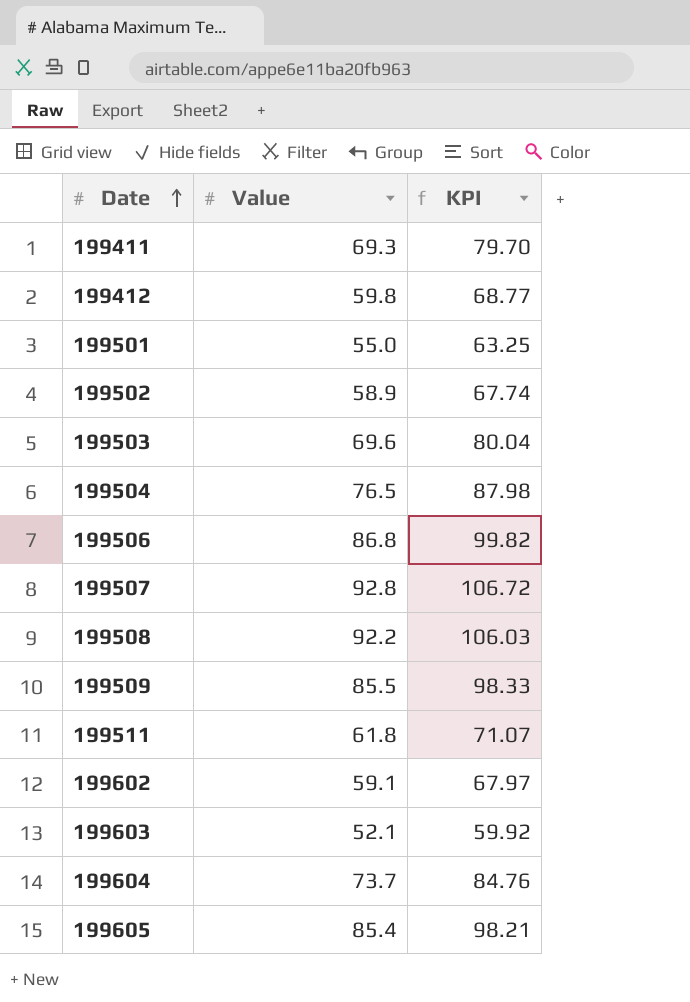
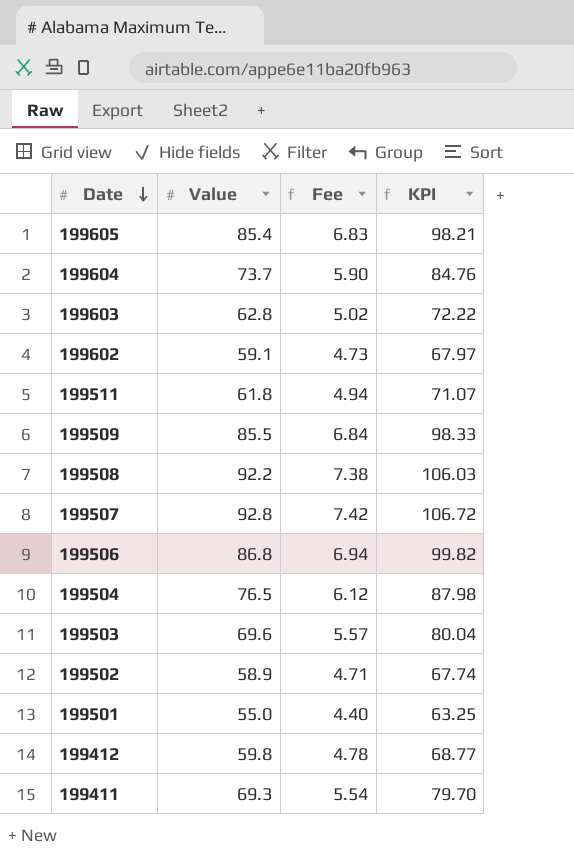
row order: Date ascending -> Date descending
column Fee | formula: none -> [Value] * 0.08
199603 | Value: 52.1 -> 62.8
199603 | KPI: 59.92 -> 72.22

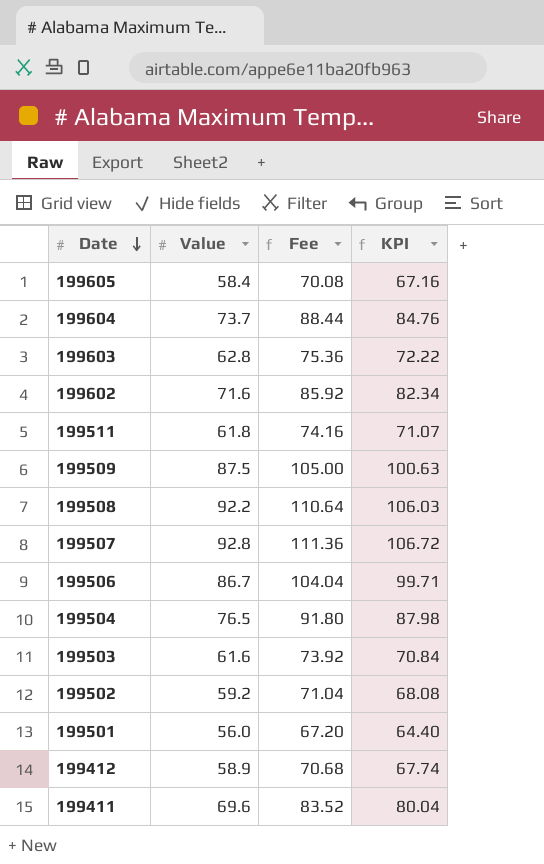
column Fee | formula: [Value] * 0.08 -> [Value] * 1.2
199605 | Value: 85.4 -> 58.4
199605 | KPI: 98.21 -> 67.16
199602 | Value: 59.1 -> 71.6
199602 | KPI: 67.97 -> 82.34
199509 | Value: 85.5 -> 87.5
199509 | KPI: 98.33 -> 100.63
199506 | Value: 86.8 -> 86.7
199506 | KPI: 99.82 -> 99.71
199503 | Value: 69.6 -> 61.6
199503 | KPI: 80.04 -> 70.84
199502 | Value: 58.9 -> 59.2
199502 | KPI: 67.74 -> 68.08
199501 | Value: 55.0 -> 56.0
199501 | KPI: 63.25 -> 64.40
199412 | Value: 59.8 -> 58.9
199412 | KPI: 68.77 -> 67.74
199411 | Value: 69.3 -> 69.6
199411 | KPI: 79.70 -> 80.04

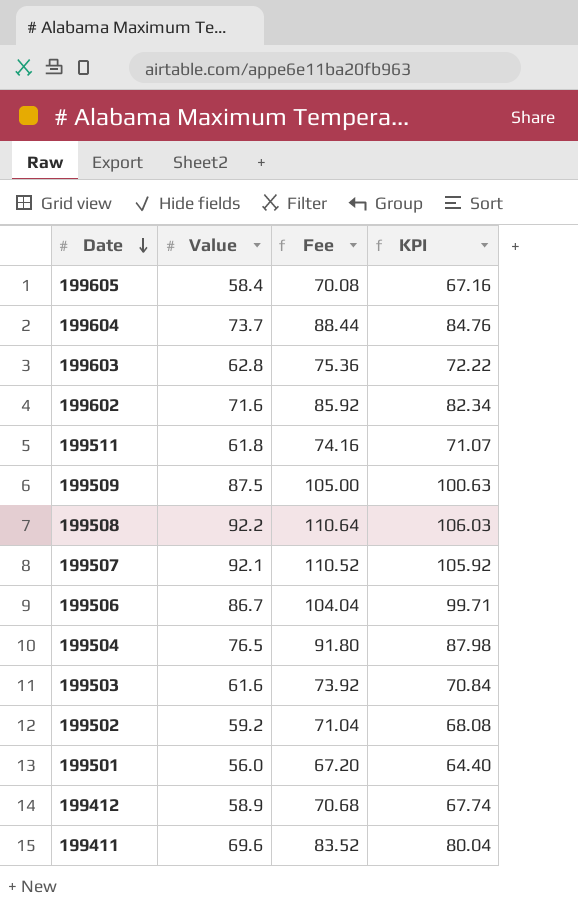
199507 | Value: 92.8 -> 92.1
199507 | Fee: 111.36 -> 110.52
199507 | KPI: 106.72 -> 105.92

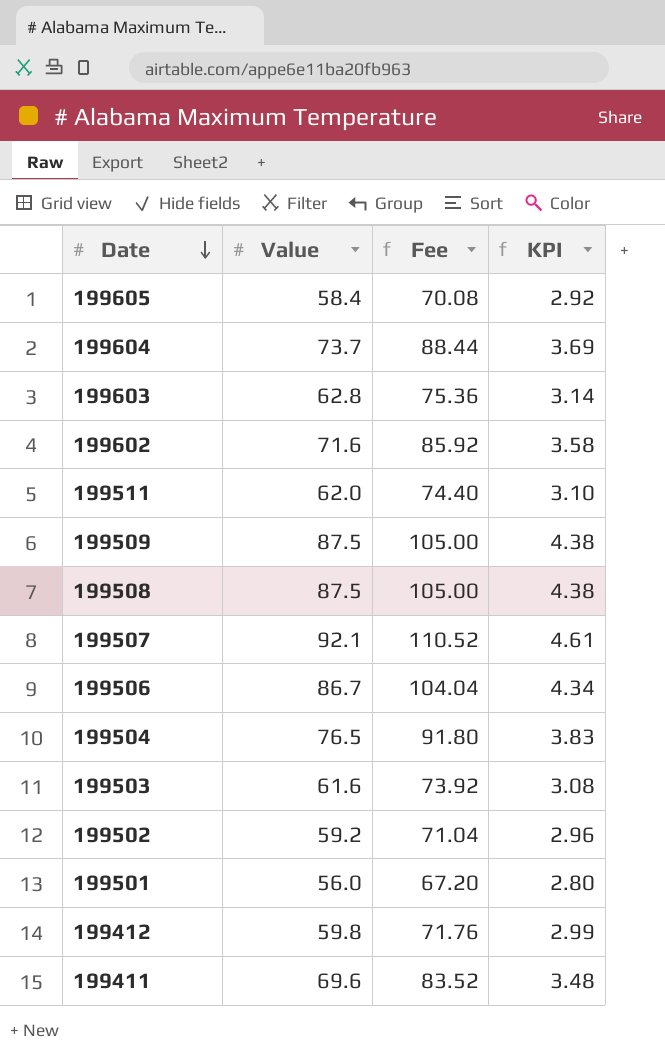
column KPI | formula: [Value] * 1.15 -> [Value] * 0.05
199511 | Value: 61.8 -> 62.0
199511 | Fee: 74.16 -> 74.40
199508 | Value: 92.2 -> 87.5
199508 | Fee: 110.64 -> 105.00
199412 | Value: 58.9 -> 59.8
199412 | Fee: 70.68 -> 71.76

